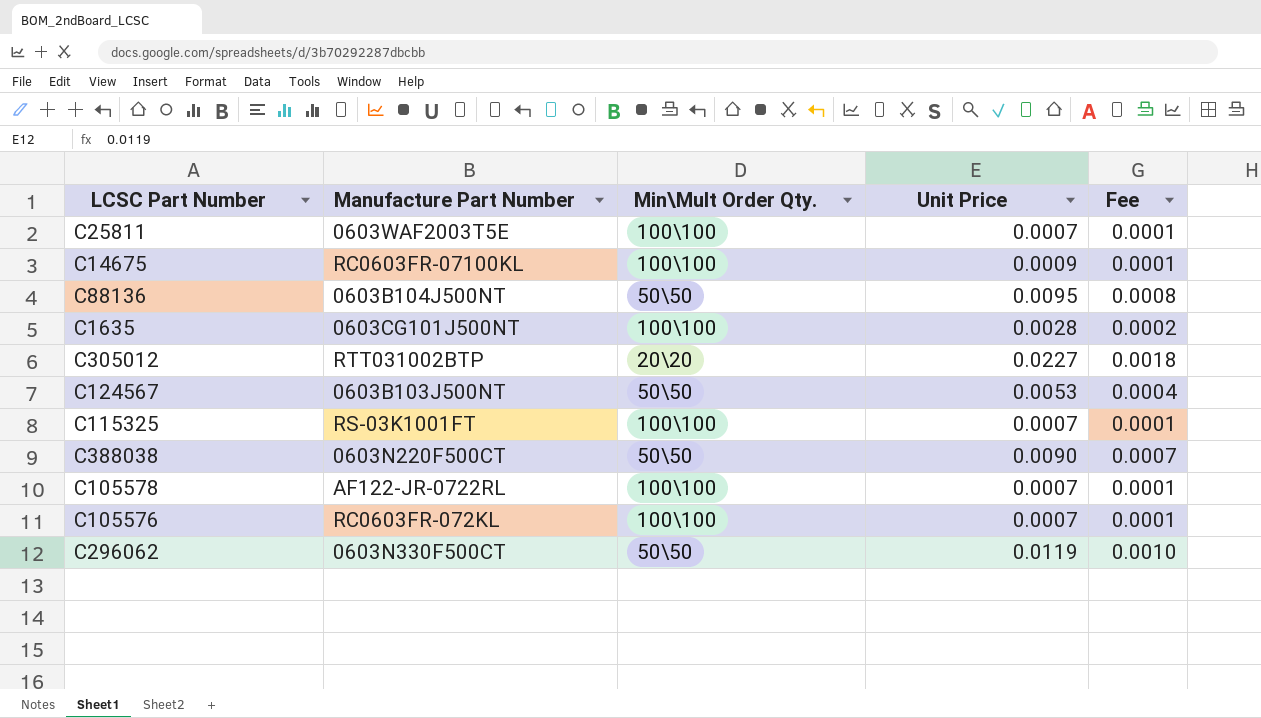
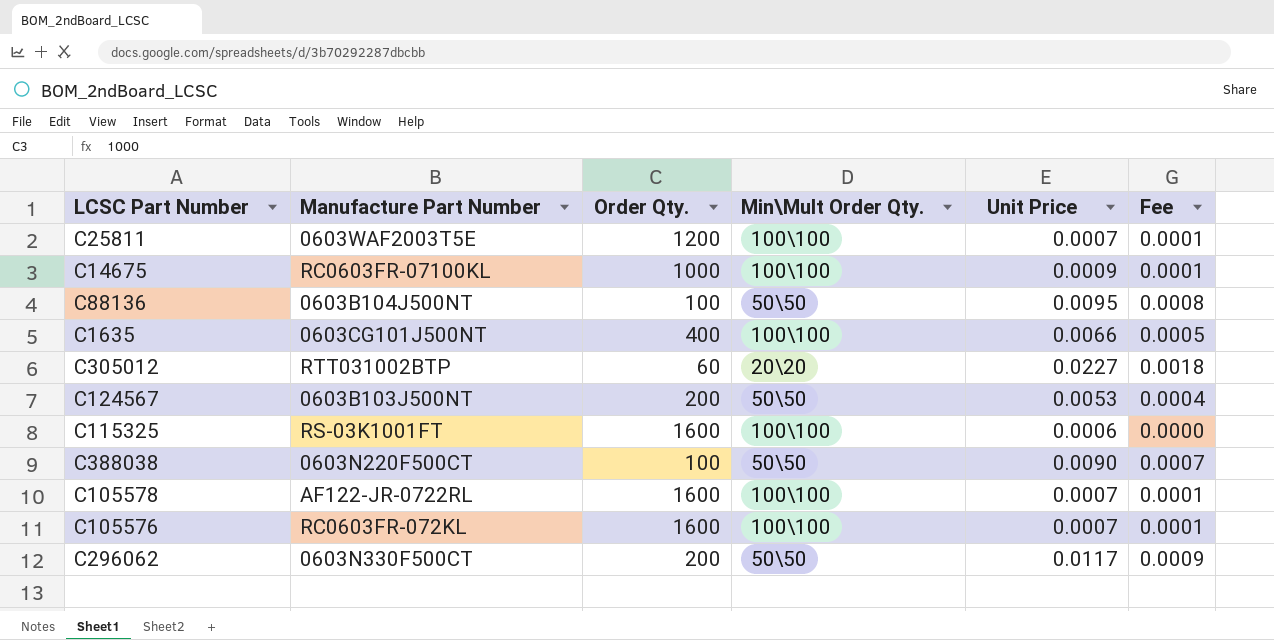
column Order Qty. | position: none -> 3
C1635 | Unit Price: 0.0028 -> 0.0066
C1635 | Fee: 0.0002 -> 0.0005
C115325 | Unit Price: 0.0007 -> 0.0006
C115325 | Fee: 0.0001 -> 0.0000
C296062 | Unit Price: 0.0119 -> 0.0117
C296062 | Fee: 0.0010 -> 0.0009

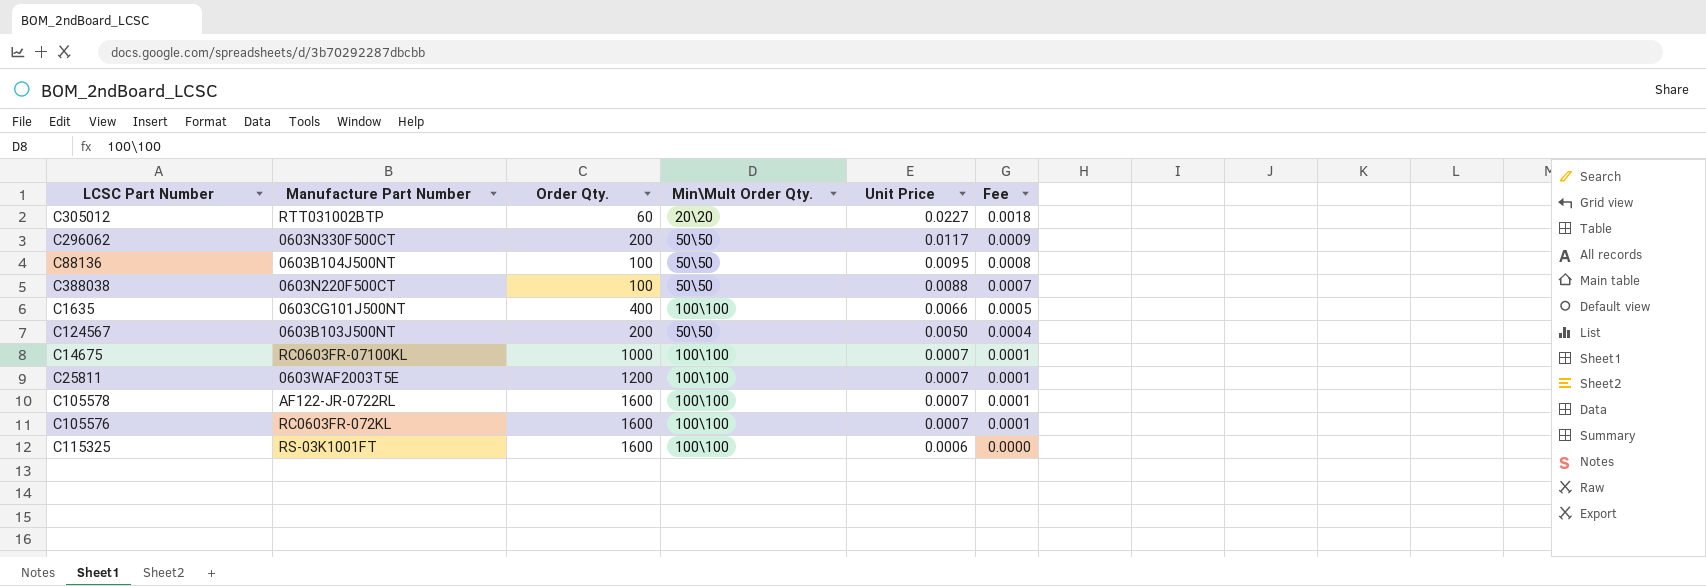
row order: none -> Unit Price descending
C388038 | Unit Price: 0.0090 -> 0.0088
C124567 | Unit Price: 0.0053 -> 0.0050
C14675 | Unit Price: 0.0009 -> 0.0007

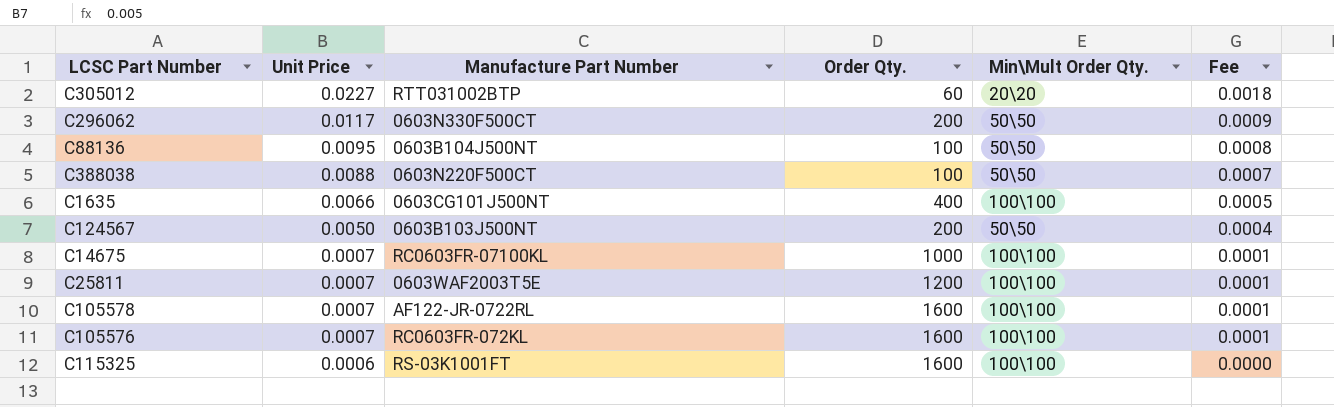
column Unit Price | position: 5 -> 2

